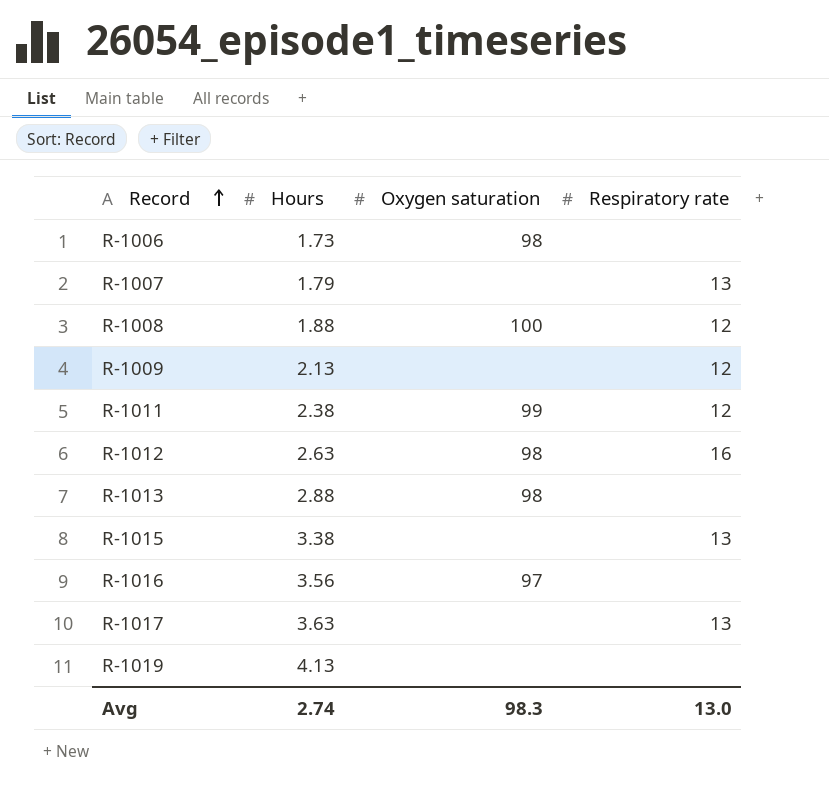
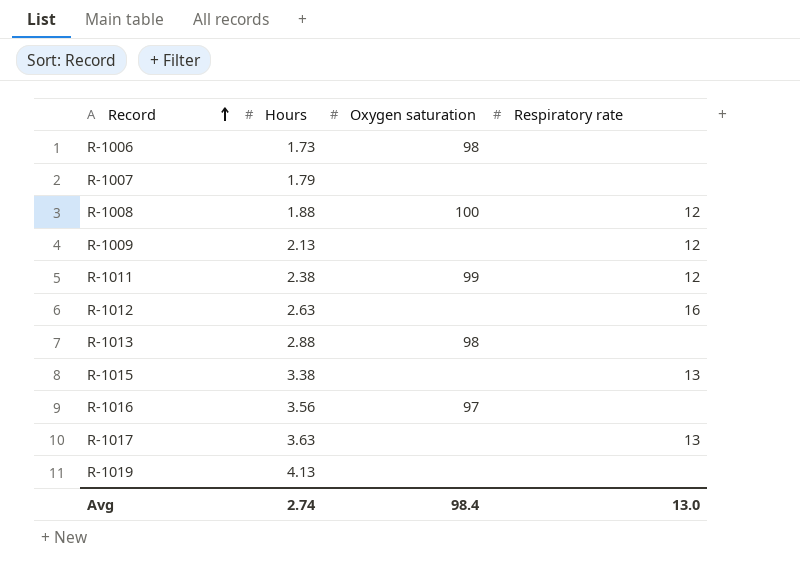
R-1007 | Respiratory rate: 13 -> none
R-1012 | Oxygen saturation: 98 -> none
Avg | Oxygen saturation: 98.3 -> 98.4

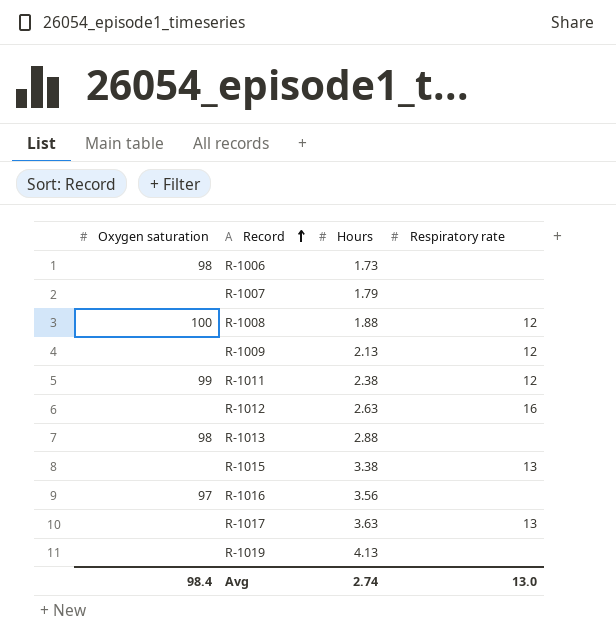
column Oxygen saturation | position: 3 -> 1

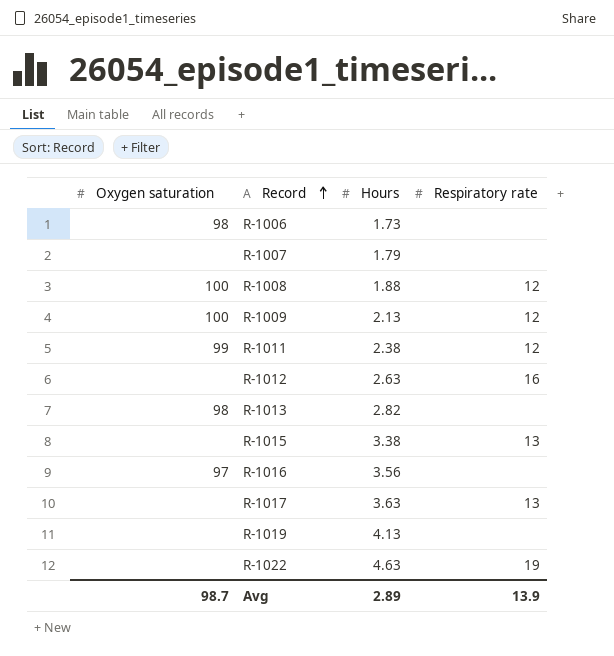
R-1009 | Oxygen saturation: none -> 100
R-1013 | Hours: 2.88 -> 2.82
row R-1022: none -> none | 4.63 | 19
Avg | Oxygen saturation: 98.4 -> 98.7
Avg | Hours: 2.74 -> 2.89
Avg | Respiratory rate: 13.0 -> 13.9

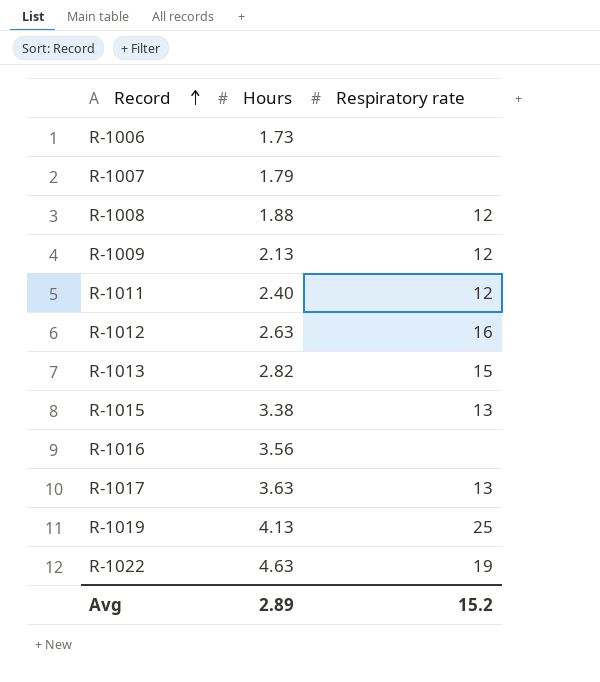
column Oxygen saturation | position: 1 -> none
R-1011 | Hours: 2.38 -> 2.40
R-1013 | Respiratory rate: none -> 15
R-1019 | Respiratory rate: none -> 25
Avg | Respiratory rate: 13.9 -> 15.2

